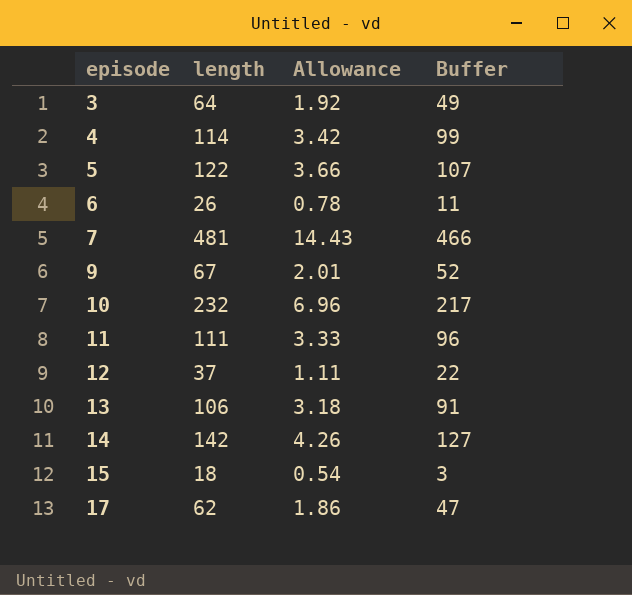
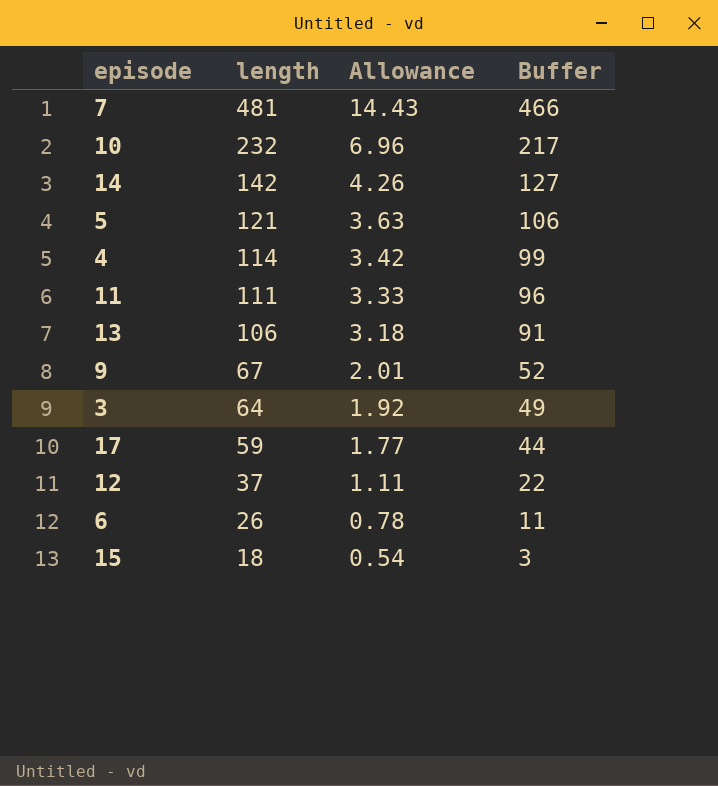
row order: episode ascending -> length descending
5 | length: 122 -> 121
5 | Allowance: 3.66 -> 3.63
5 | Buffer: 107 -> 106
17 | length: 62 -> 59
17 | Allowance: 1.86 -> 1.77
17 | Buffer: 47 -> 44

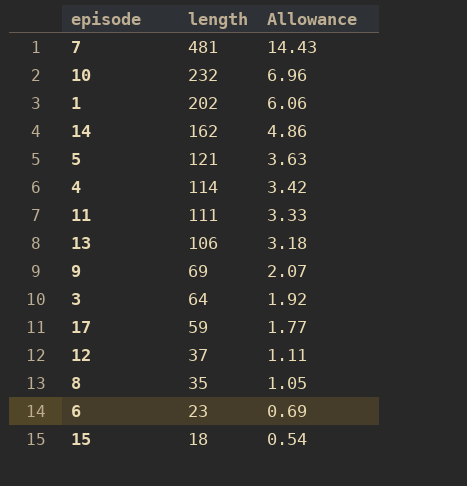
column Buffer | formula: [length] - 15 -> none
row 1: none -> 202 | 6.06
14 | length: 142 -> 162
14 | Allowance: 4.26 -> 4.86
9 | length: 67 -> 69
9 | Allowance: 2.01 -> 2.07
row 8: none -> 35 | 1.05
6 | length: 26 -> 23
6 | Allowance: 0.78 -> 0.69

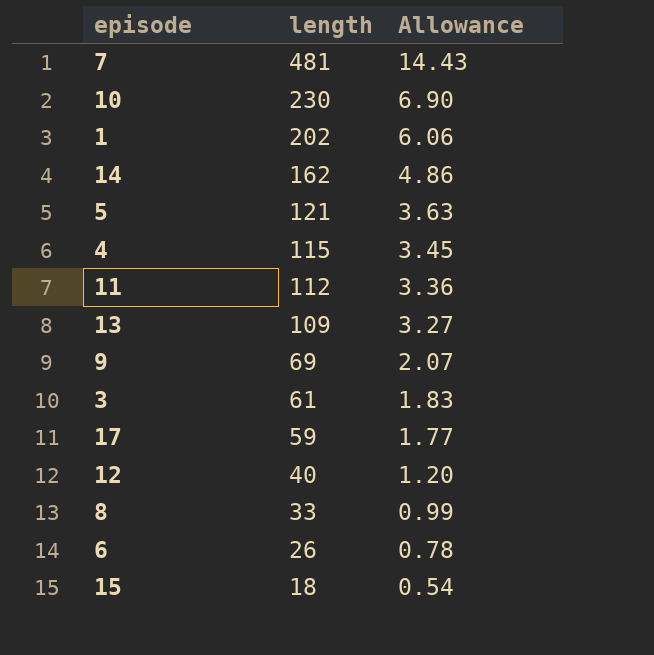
10 | length: 232 -> 230
10 | Allowance: 6.96 -> 6.90
4 | length: 114 -> 115
4 | Allowance: 3.42 -> 3.45
11 | length: 111 -> 112
11 | Allowance: 3.33 -> 3.36
13 | length: 106 -> 109
13 | Allowance: 3.18 -> 3.27
3 | length: 64 -> 61
3 | Allowance: 1.92 -> 1.83
12 | length: 37 -> 40
12 | Allowance: 1.11 -> 1.20
8 | length: 35 -> 33
8 | Allowance: 1.05 -> 0.99
6 | length: 23 -> 26
6 | Allowance: 0.69 -> 0.78

